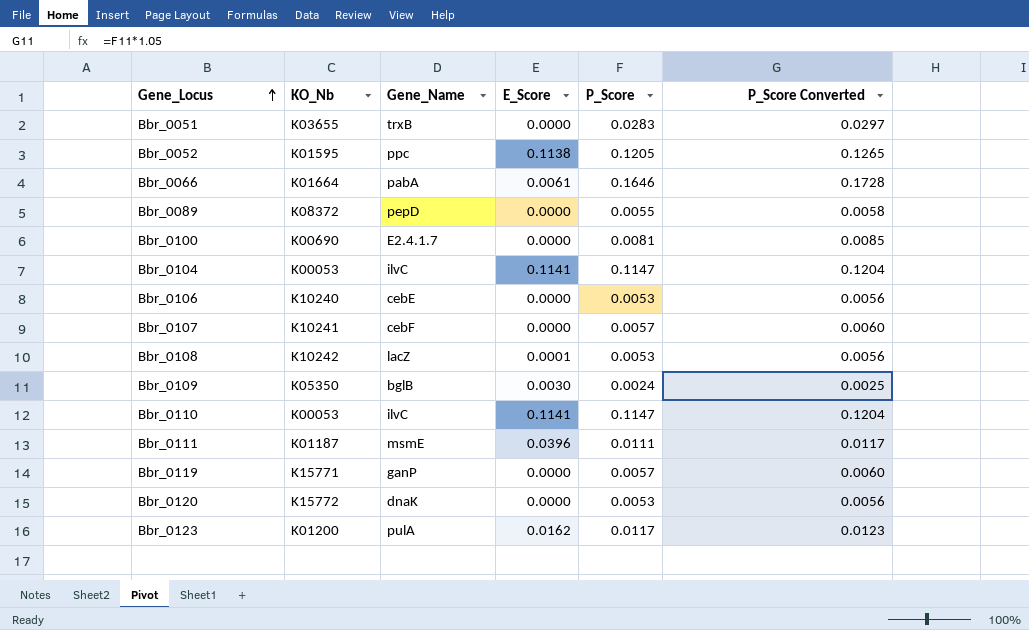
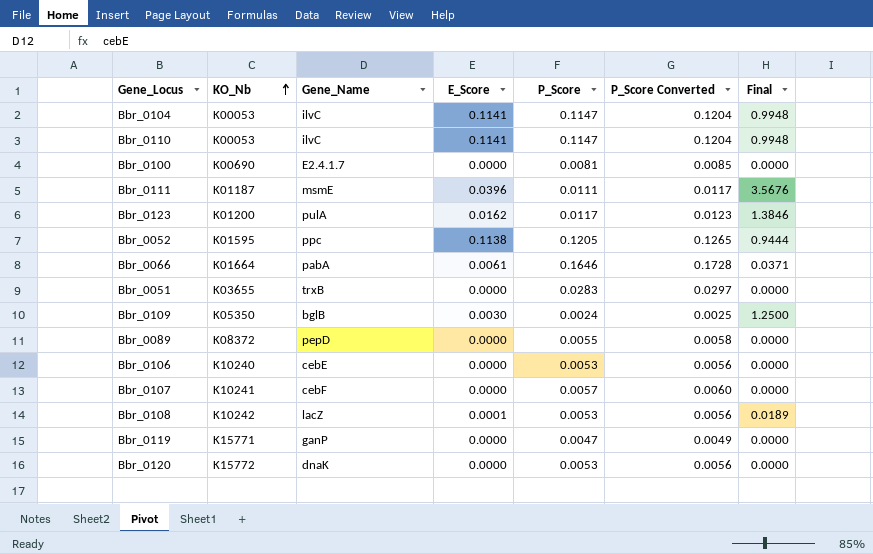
row order: Gene_Locus ascending -> KO_Nb ascending
column Final | formula: none -> [E_Score] / [P_Score]
Bbr_0119 | P_Score: 0.0057 -> 0.0047
Bbr_0119 | P_Score Converted: 0.0060 -> 0.0049

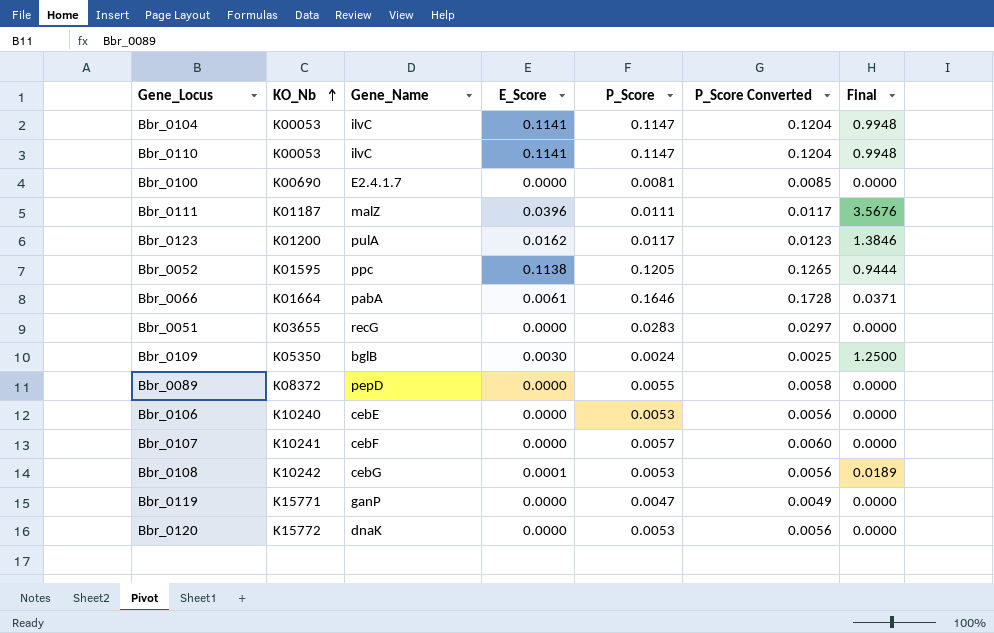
Bbr_0111 | Gene_Name: msmE -> malZ
Bbr_0051 | Gene_Name: trxB -> recG
Bbr_0108 | Gene_Name: lacZ -> cebG

